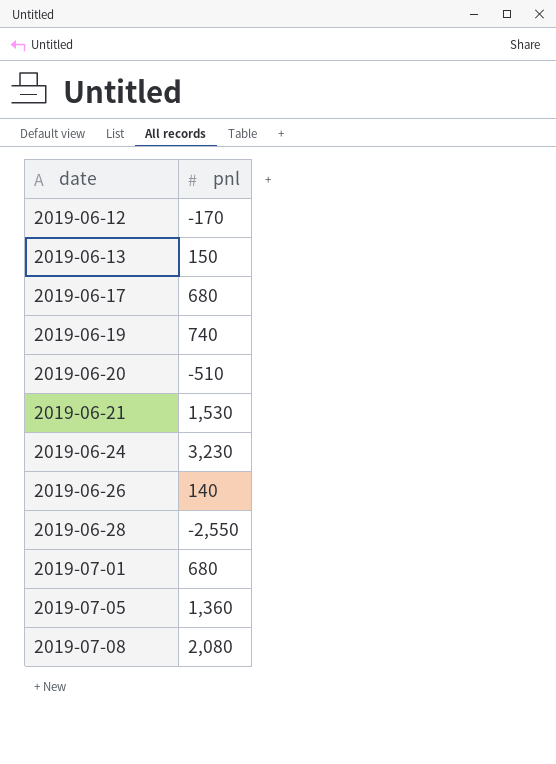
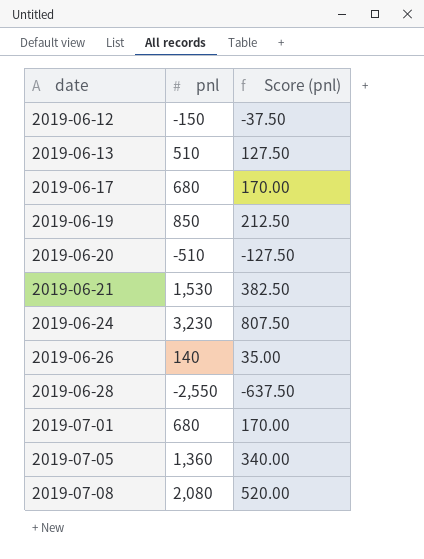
column Score (pnl) | formula: none -> [pnl] * 0.25
2019-06-12 | pnl: -170 -> -150
2019-06-13 | pnl: 150 -> 510
2019-06-19 | pnl: 740 -> 850

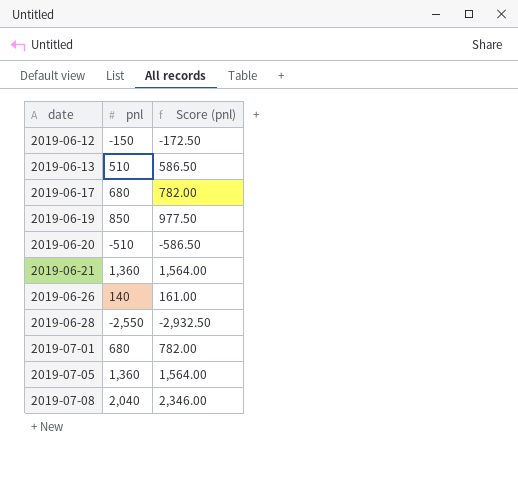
column Score (pnl) | formula: [pnl] * 0.25 -> [pnl] * 1.15
row 2019-06-24: 3,230 | 807.50 -> none
2019-06-21 | pnl: 1,530 -> 1,360
2019-07-08 | pnl: 2,080 -> 2,040

